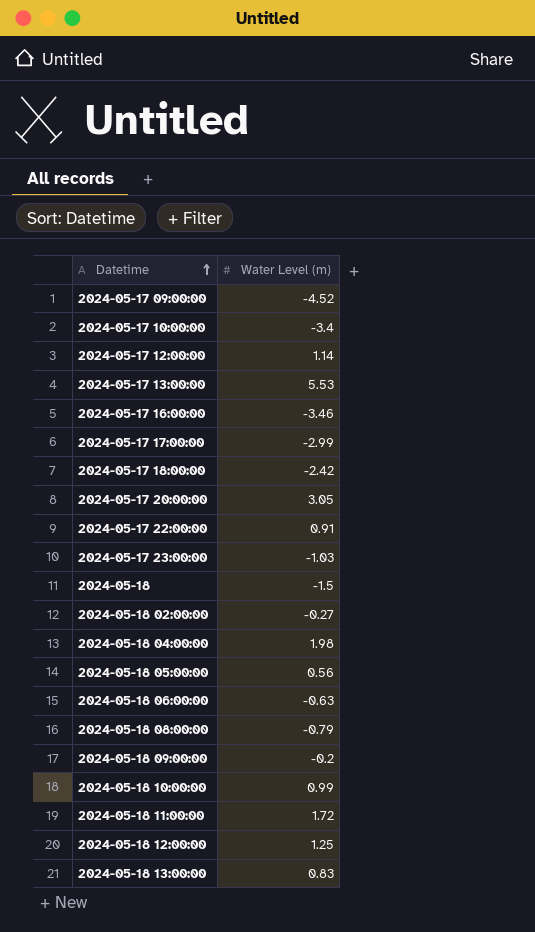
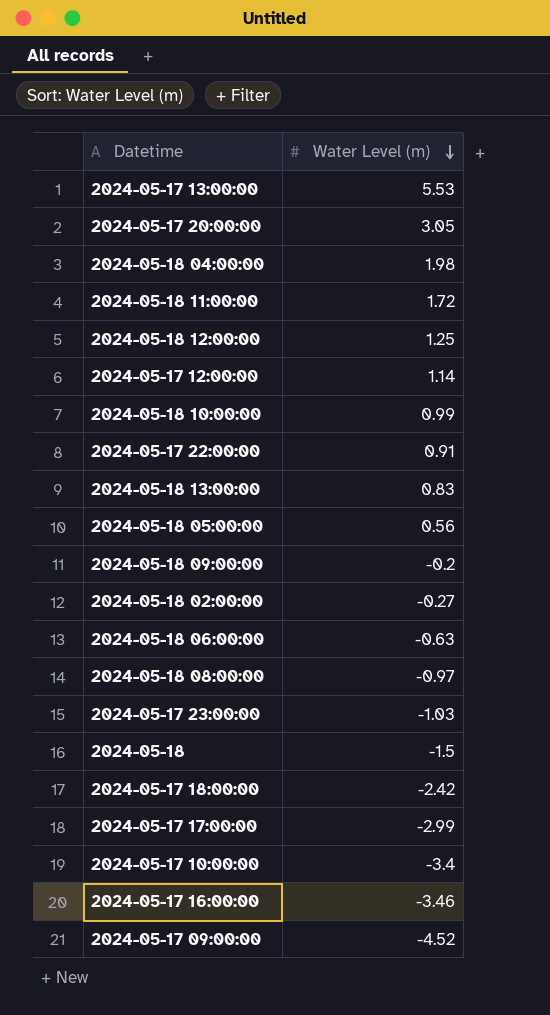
row order: Datetime ascending -> Water Level (m) descending
2024-05-18 08:00:00 | Water Level (m): -0.79 -> -0.97

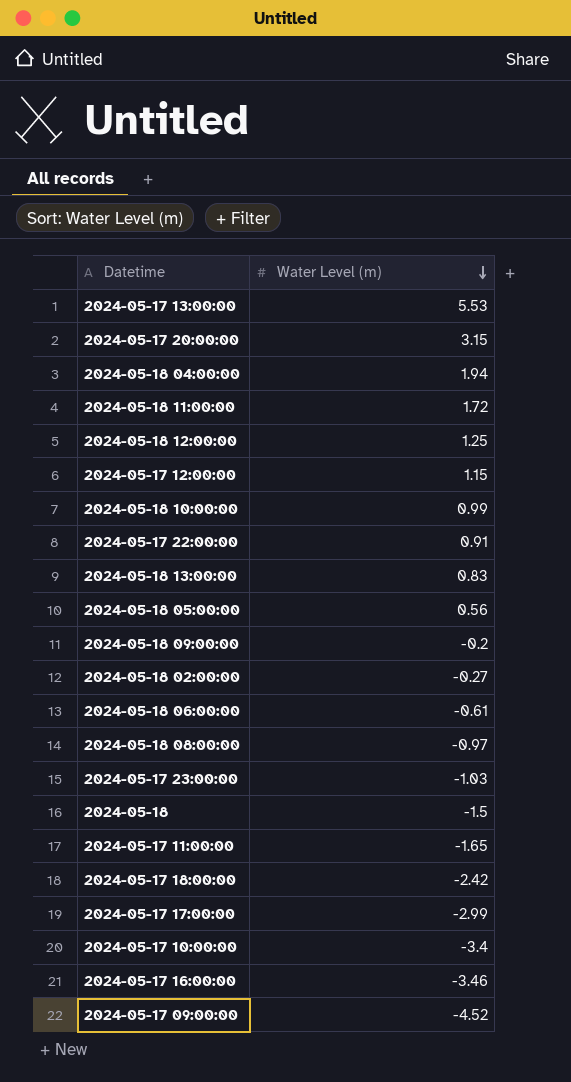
2024-05-17 20:00:00 | Water Level (m): 3.05 -> 3.15
2024-05-18 04:00:00 | Water Level (m): 1.98 -> 1.94
2024-05-17 12:00:00 | Water Level (m): 1.14 -> 1.15
2024-05-18 06:00:00 | Water Level (m): -0.63 -> -0.61
row 2024-05-17 11:00:00: none -> -1.65

